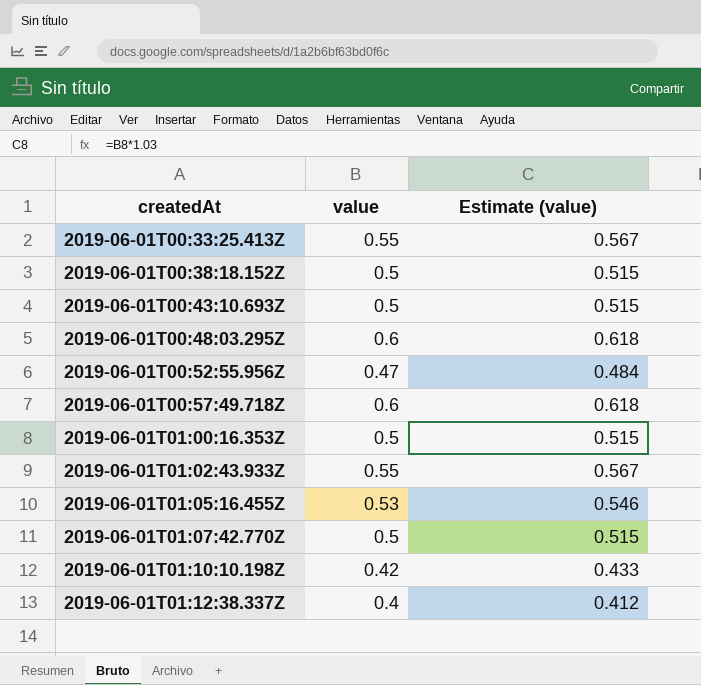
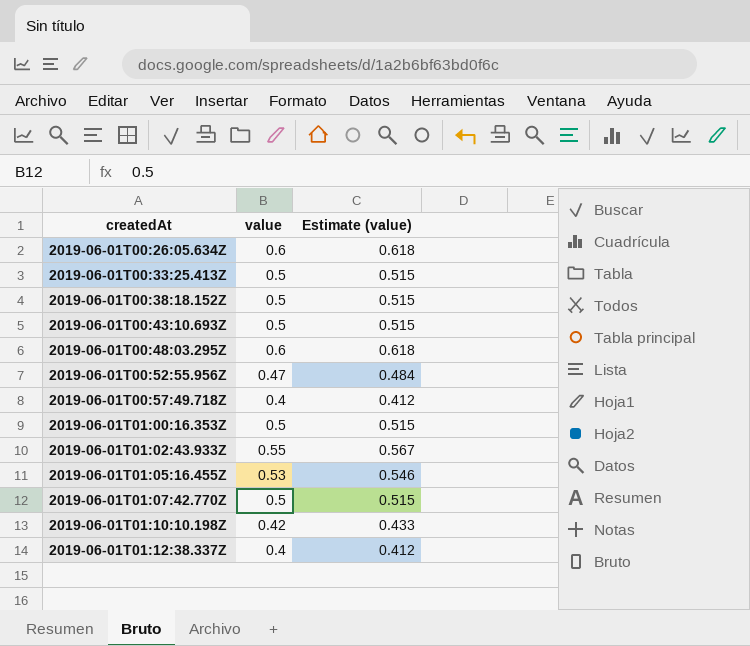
row 2019-06-01T00:26:05.634Z: none -> 0.6 | 0.618
2019-06-01T00:33:25.413Z | value: 0.55 -> 0.5
2019-06-01T00:33:25.413Z | Estimate (value): 0.567 -> 0.515
2019-06-01T00:57:49.718Z | value: 0.6 -> 0.4
2019-06-01T00:57:49.718Z | Estimate (value): 0.618 -> 0.412

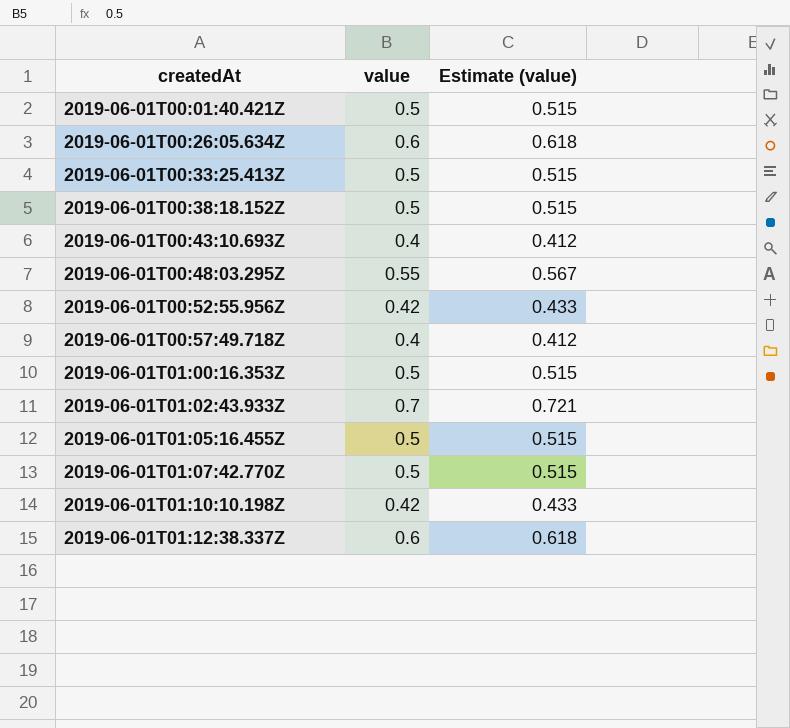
row 2019-06-01T00:01:40.421Z: none -> 0.5 | 0.515
2019-06-01T00:43:10.693Z | value: 0.5 -> 0.4
2019-06-01T00:43:10.693Z | Estimate (value): 0.515 -> 0.412
2019-06-01T00:48:03.295Z | value: 0.6 -> 0.55
2019-06-01T00:48:03.295Z | Estimate (value): 0.618 -> 0.567
2019-06-01T00:52:55.956Z | value: 0.47 -> 0.42
2019-06-01T00:52:55.956Z | Estimate (value): 0.484 -> 0.433
2019-06-01T01:02:43.933Z | value: 0.55 -> 0.7
2019-06-01T01:02:43.933Z | Estimate (value): 0.567 -> 0.721
2019-06-01T01:05:16.455Z | value: 0.53 -> 0.5
2019-06-01T01:05:16.455Z | Estimate (value): 0.546 -> 0.515
2019-06-01T01:12:38.337Z | value: 0.4 -> 0.6
2019-06-01T01:12:38.337Z | Estimate (value): 0.412 -> 0.618

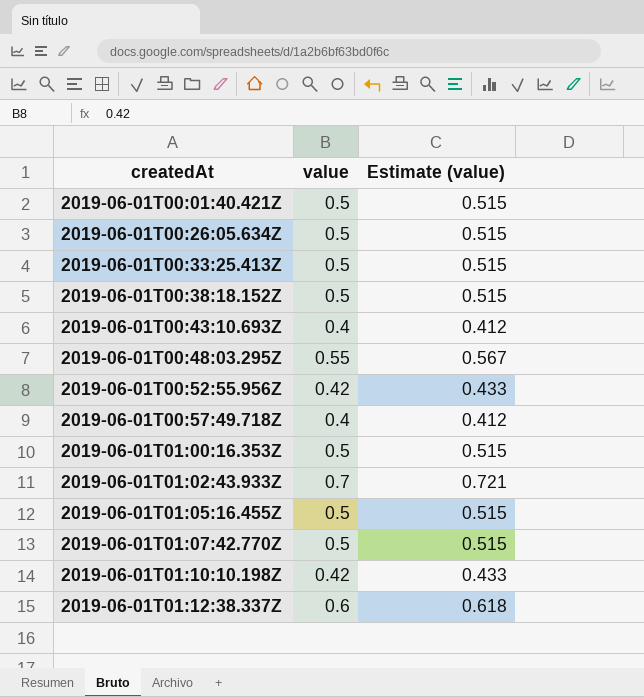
2019-06-01T00:26:05.634Z | value: 0.6 -> 0.5
2019-06-01T00:26:05.634Z | Estimate (value): 0.618 -> 0.515

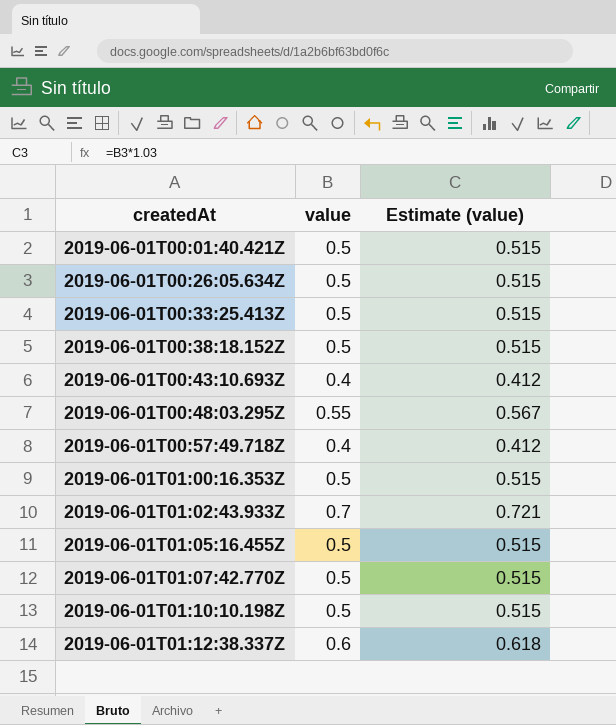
row 2019-06-01T00:52:55.956Z: 0.42 | 0.433 -> none
2019-06-01T01:10:10.198Z | value: 0.42 -> 0.5
2019-06-01T01:10:10.198Z | Estimate (value): 0.433 -> 0.515

